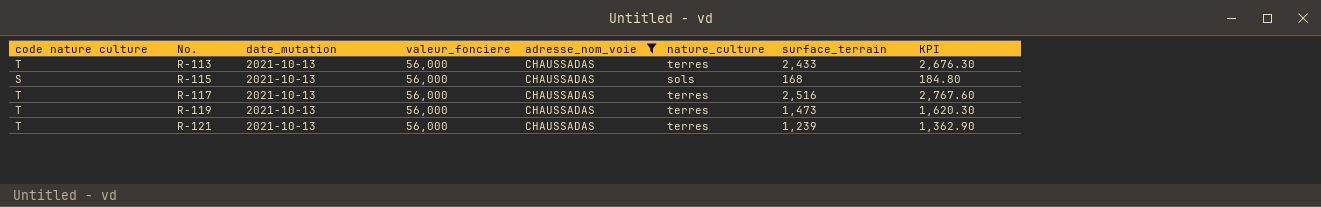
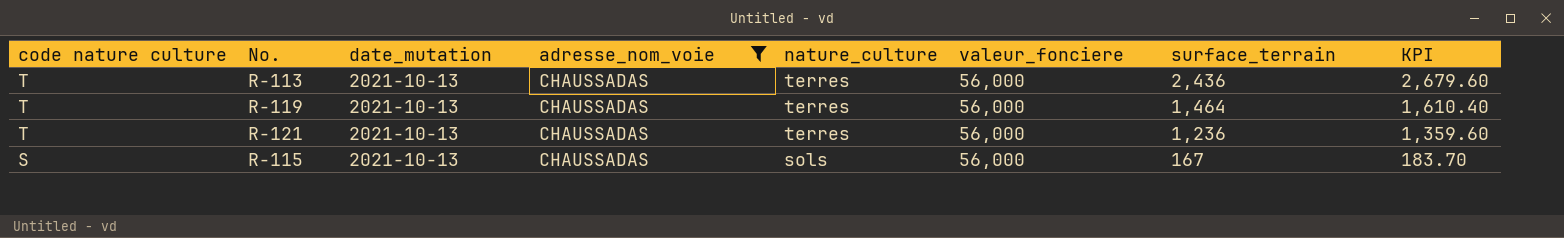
row order: No. ascending -> code nature culture descending
column valeur_fonciere | position: 4 -> 6
row R-117: T | 2021-10-13 | 56,000 | CHAUSSADAS | terres | 2,516 | 2,767.60 -> none
R-113 | surface_terrain: 2,433 -> 2,436
R-113 | KPI: 2,676.30 -> 2,679.60
R-119 | surface_terrain: 1,473 -> 1,464
R-119 | KPI: 1,620.30 -> 1,610.40
R-121 | surface_terrain: 1,239 -> 1,236
R-121 | KPI: 1,362.90 -> 1,359.60
R-115 | surface_terrain: 168 -> 167
R-115 | KPI: 184.80 -> 183.70

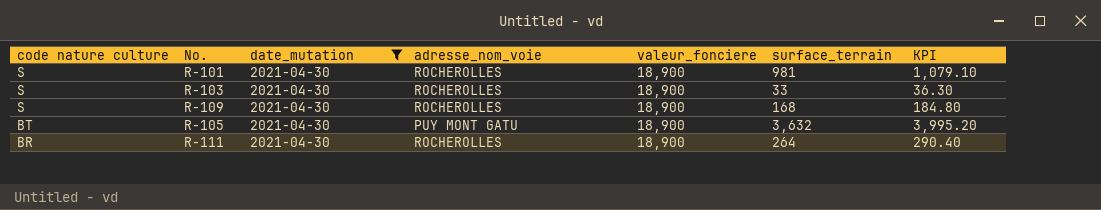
filter: adresse_nom_voie = CHAUSSADAS -> date_mutation = 2021-04-30
column nature_culture | position: 5 -> none

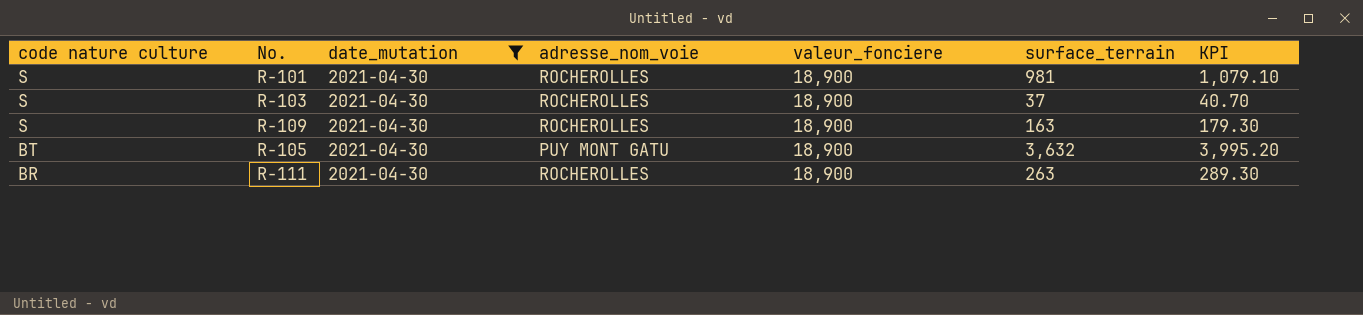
R-103 | surface_terrain: 33 -> 37
R-103 | KPI: 36.30 -> 40.70
R-109 | surface_terrain: 168 -> 163
R-109 | KPI: 184.80 -> 179.30
R-111 | surface_terrain: 264 -> 263
R-111 | KPI: 290.40 -> 289.30

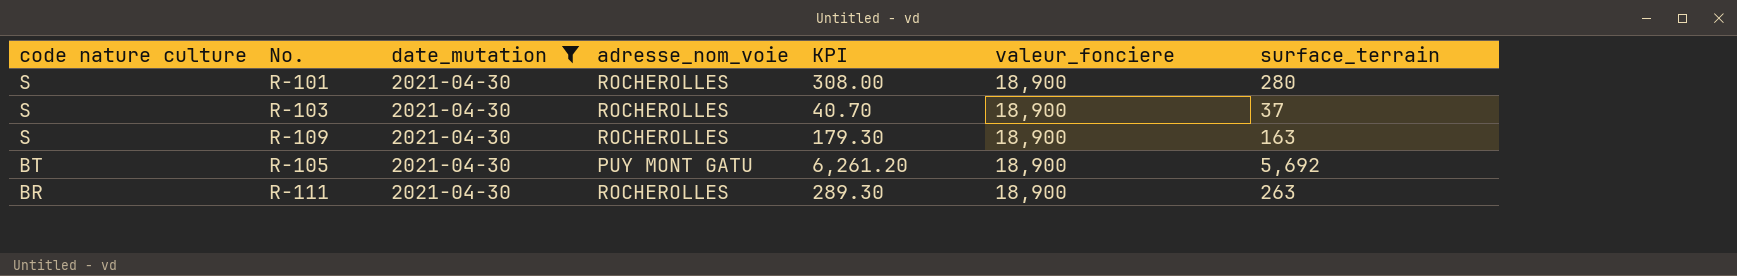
column KPI | position: 7 -> 5
R-101 | KPI: 1,079.10 -> 308.00
R-101 | surface_terrain: 981 -> 280
R-105 | KPI: 3,995.20 -> 6,261.20
R-105 | surface_terrain: 3,632 -> 5,692

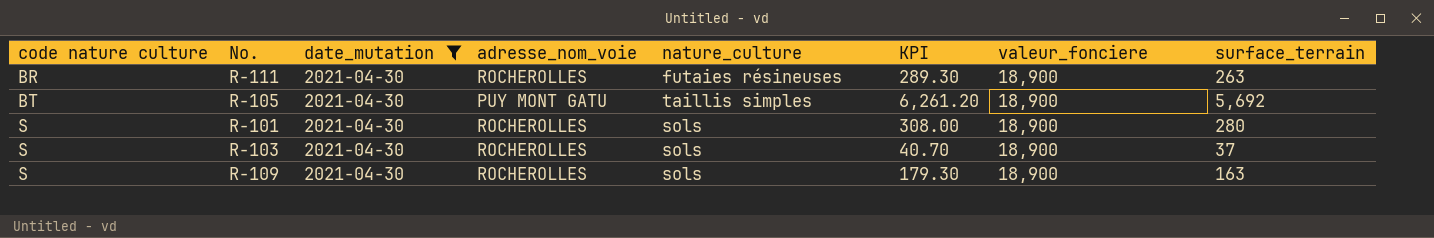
row order: code nature culture descending -> code nature culture ascending
column nature_culture | position: none -> 5

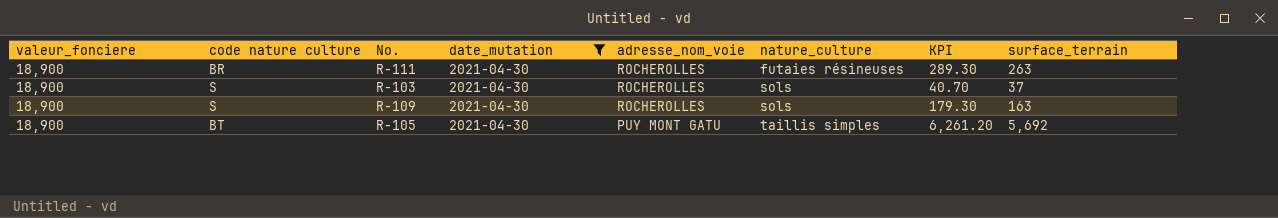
row order: code nature culture ascending -> adresse_nom_voie descending
column valeur_fonciere | position: 7 -> 1
row R-101: S | 2021-04-30 | ROCHEROLLES | sols | 308.00 | 18,900 | 280 -> none

